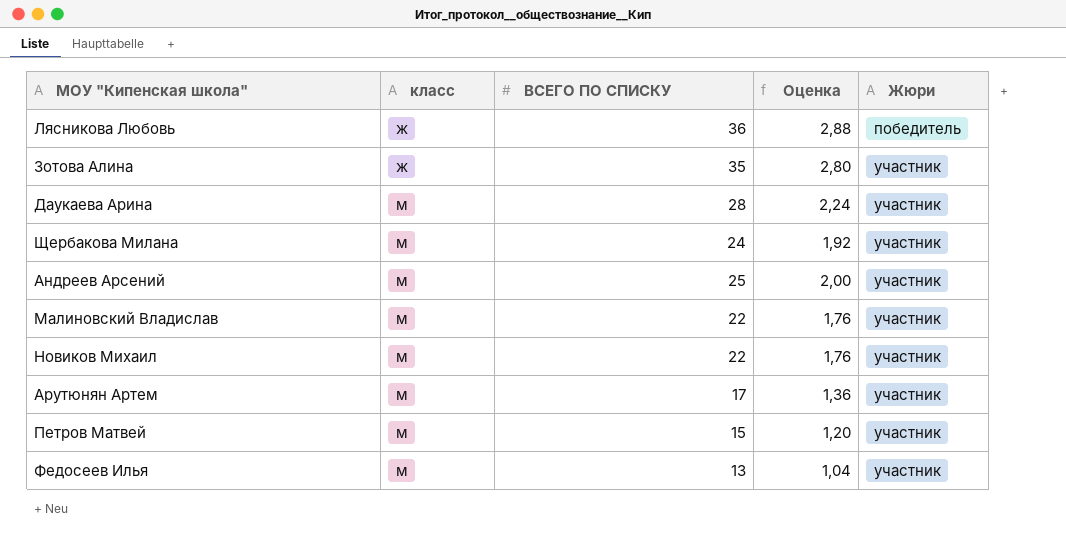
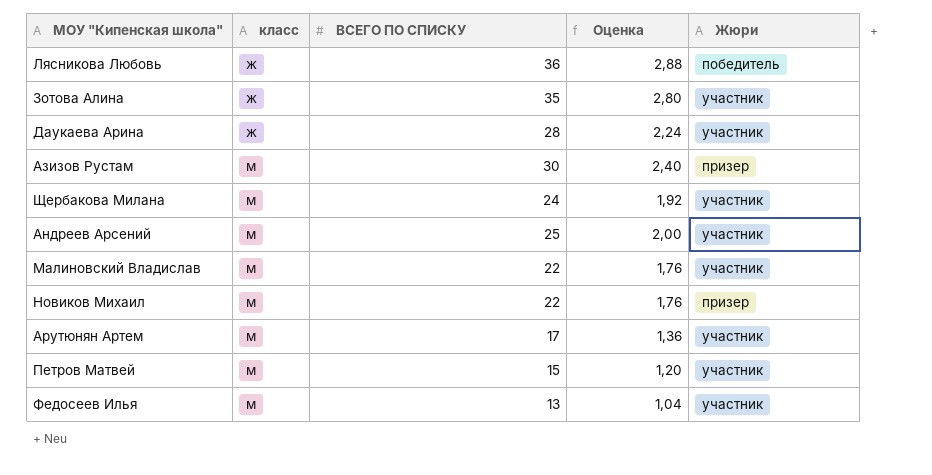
Даукаева Арина | класс: м -> ж
row Азизов Рустам: none -> м | 30 | 2,40 | призер
Новиков Михаил | Жюри: участник -> призер

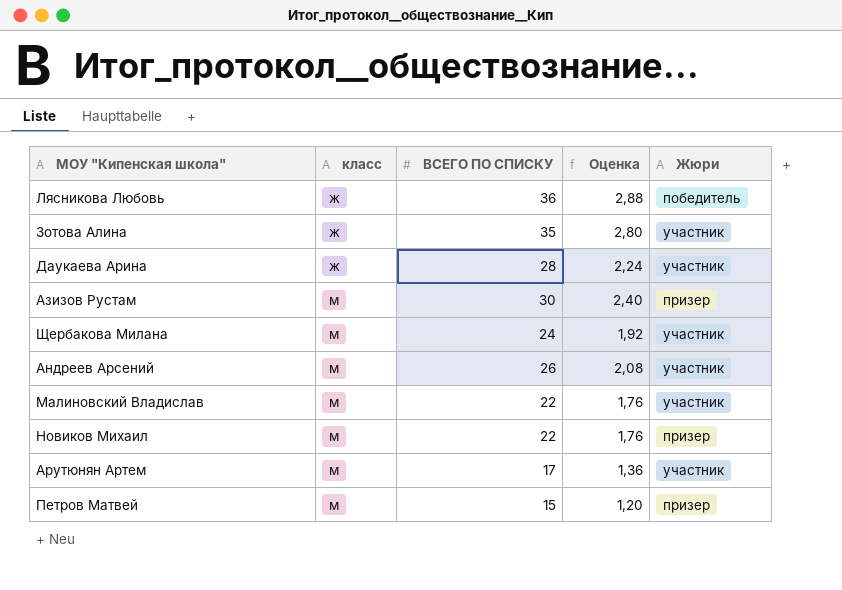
row Федосеев Илья: м | 13 | 1,04 | участник -> none
Андреев Арсений | ВСЕГО ПО СПИСКУ: 25 -> 26
Андреев Арсений | Оценка: 2,00 -> 2,08
Петров Матвей | Жюри: участник -> призер

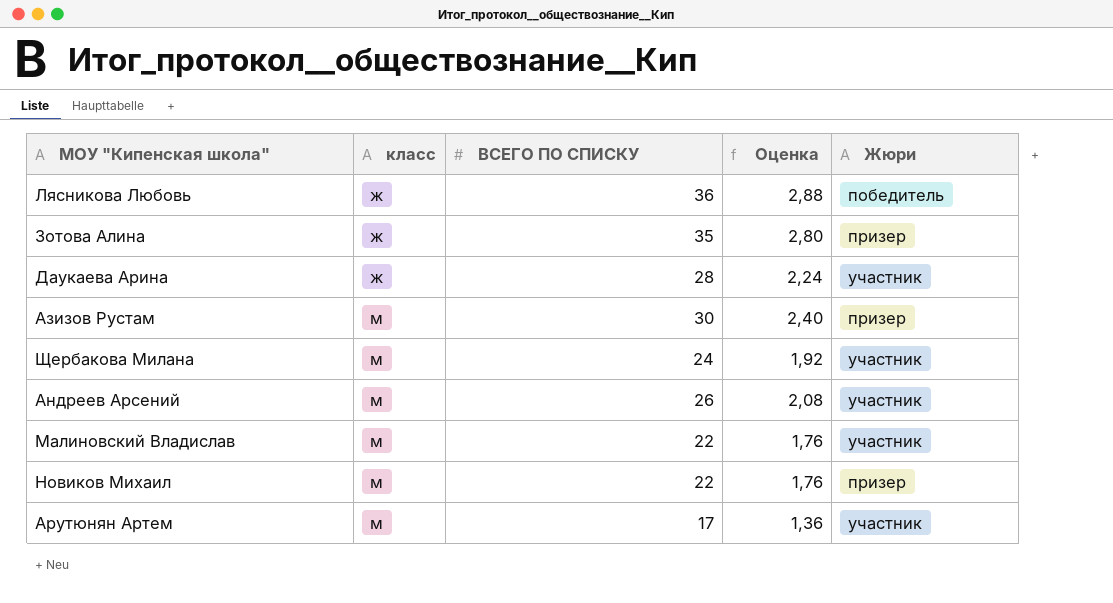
row Петров Матвей: м | 15 | 1,20 | призер -> none
Зотова Алина | Жюри: участник -> призер

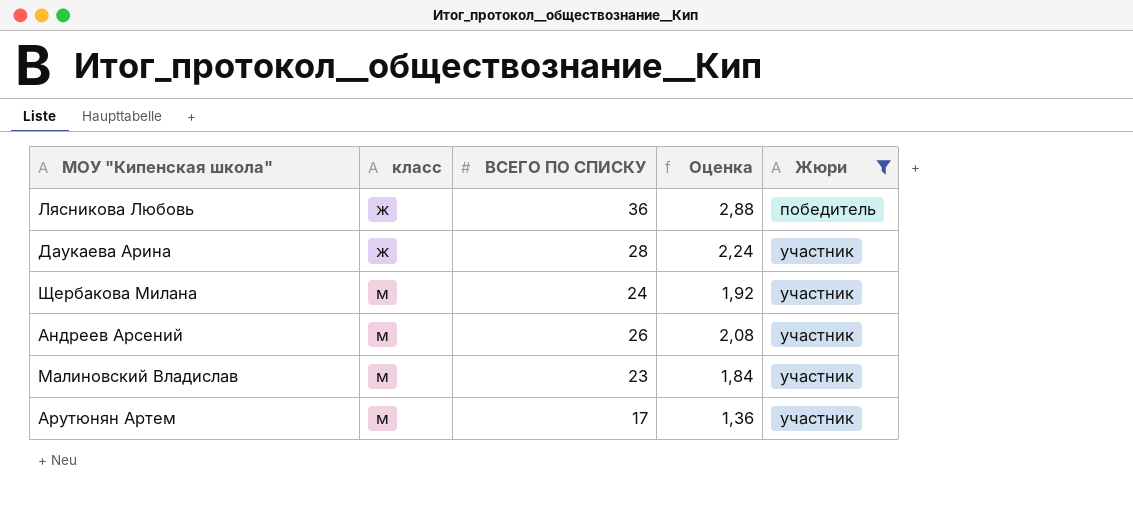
filter: none -> Жюри != призер
Малиновский Владислав | ВСЕГО ПО СПИСКУ: 22 -> 23
Малиновский Владислав | Оценка: 1,76 -> 1,84

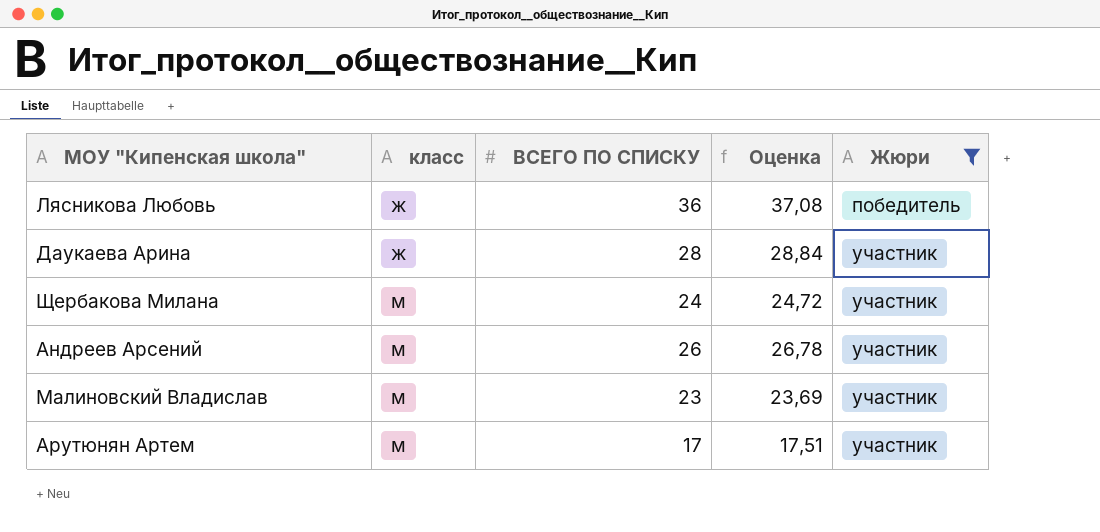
column Оценка | formula: [ВСЕГО ПО СПИСКУ] * 0,08 -> [ВСЕГО ПО СПИСКУ] * 1,03

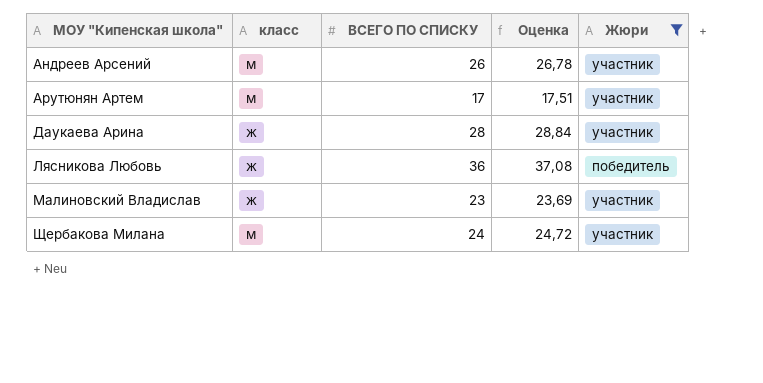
row order: класс ascending -> МОУ "Кипенская школа" ascending
Малиновский Владислав | класс: м -> ж

